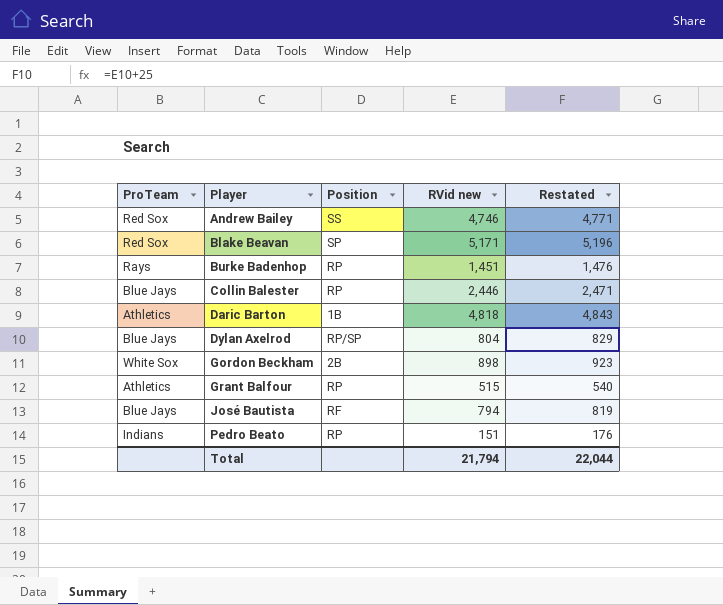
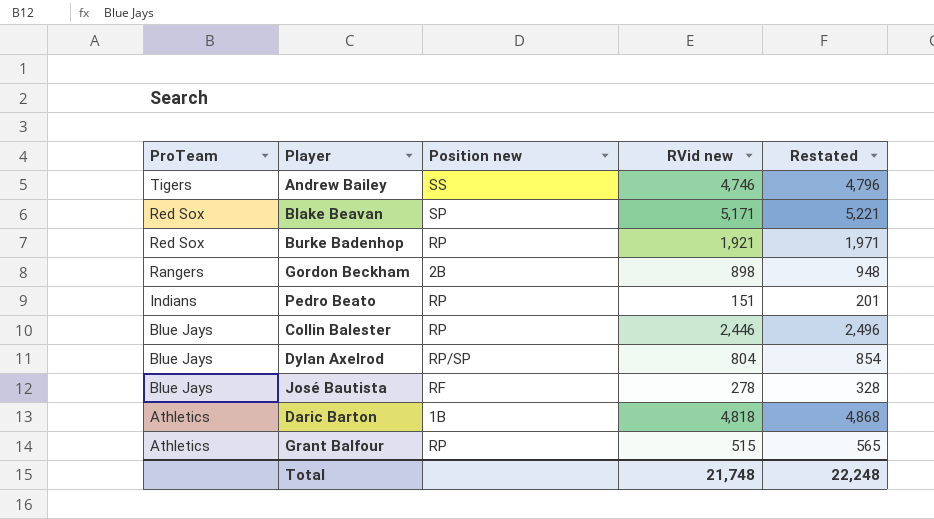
row order: Player ascending -> ProTeam descending
column name: Position -> Position new
column Restated | formula: [RVid new] + 25 -> [RVid new] + 50
Andrew Bailey | ProTeam: Red Sox -> Tigers
Burke Badenhop | ProTeam: Rays -> Red Sox
Burke Badenhop | RVid new: 1,451 -> 1,921
Gordon Beckham | ProTeam: White Sox -> Rangers
José Bautista | RVid new: 794 -> 278
Total | RVid new: 21,794 -> 21,748
Total | Restated: 22,044 -> 22,248

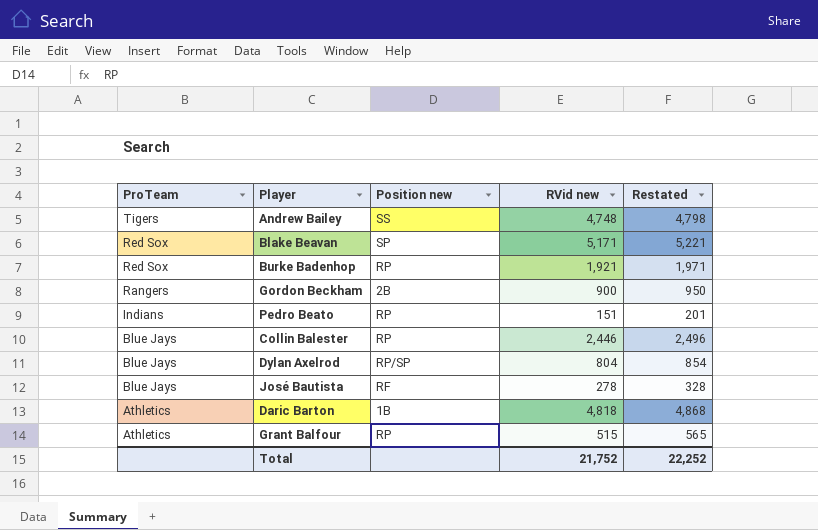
Andrew Bailey | RVid new: 4,746 -> 4,748
Andrew Bailey | Restated: 4,796 -> 4,798
Gordon Beckham | RVid new: 898 -> 900
Gordon Beckham | Restated: 948 -> 950
Total | RVid new: 21,748 -> 21,752
Total | Restated: 22,248 -> 22,252

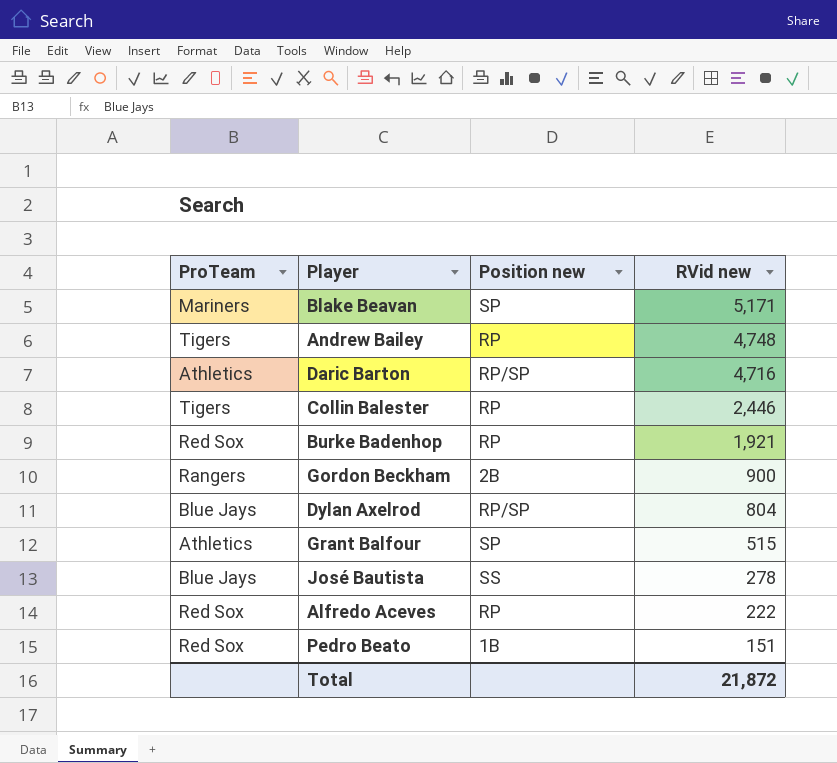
row order: ProTeam descending -> RVid new descending
column Restated | formula: [RVid new] + 50 -> none
Blake Beavan | ProTeam: Red Sox -> Mariners
Andrew Bailey | Position new: SS -> RP
Daric Barton | Position new: 1B -> RP/SP
Daric Barton | RVid new: 4,818 -> 4,716
Collin Balester | ProTeam: Blue Jays -> Tigers
Grant Balfour | Position new: RP -> SP
José Bautista | Position new: RF -> SS
row Alfredo Aceves: none -> Red Sox | RP | 222
Pedro Beato | ProTeam: Indians -> Red Sox
Pedro Beato | Position new: RP -> 1B
Total | RVid new: 21,752 -> 21,872

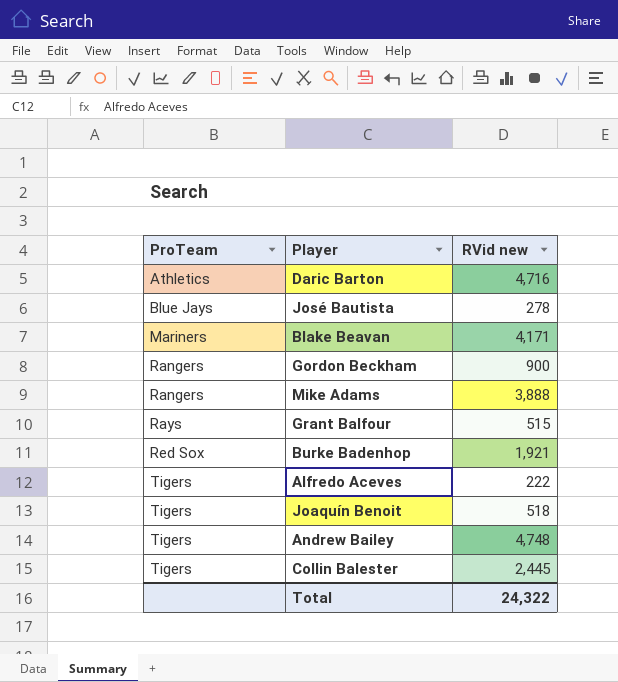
row order: RVid new descending -> ProTeam ascending
column Position new | position: 3 -> none
row Dylan Axelrod: Blue Jays | RP/SP | 804 -> none
row Pedro Beato: Red Sox | 1B | 151 -> none
Blake Beavan | RVid new: 5,171 -> 4,171
row Mike Adams: none -> Rangers | 3,888
Grant Balfour | ProTeam: Athletics -> Rays
Alfredo Aceves | ProTeam: Red Sox -> Tigers
row Joaquín Benoit: none -> Tigers | 518
Collin Balester | RVid new: 2,446 -> 2,445
Total | RVid new: 21,872 -> 24,322

